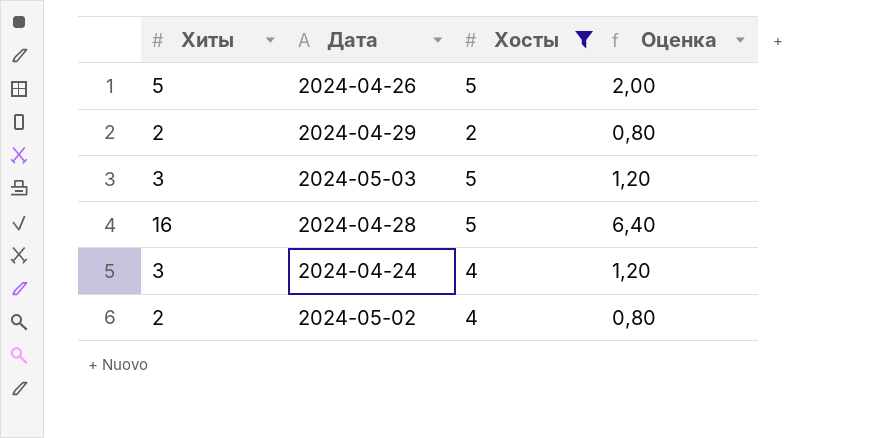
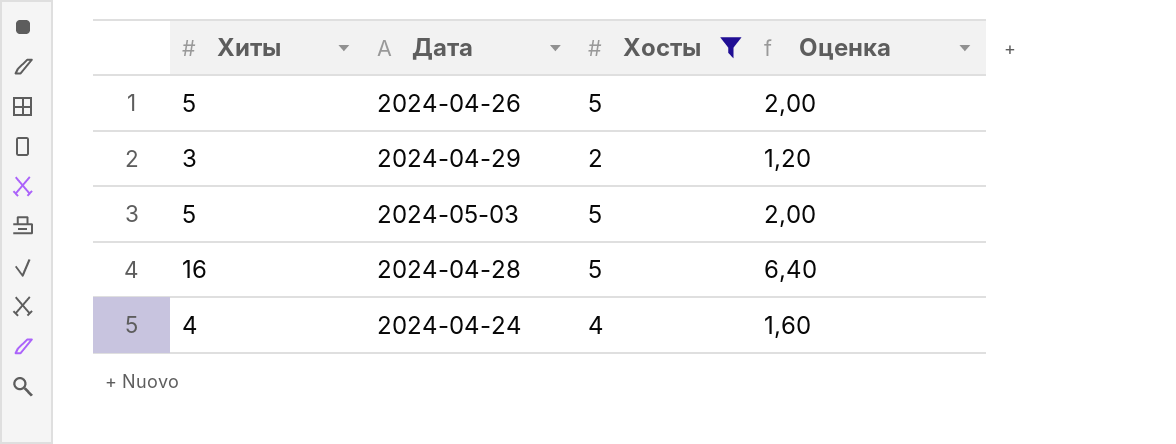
row 2024-05-02: 2 | 4 | 0,80 -> none
2024-04-29 | Хиты: 2 -> 3
2024-04-29 | Оценка: 0,80 -> 1,20
2024-05-03 | Хиты: 3 -> 5
2024-05-03 | Оценка: 1,20 -> 2,00
2024-04-24 | Хиты: 3 -> 4
2024-04-24 | Оценка: 1,20 -> 1,60

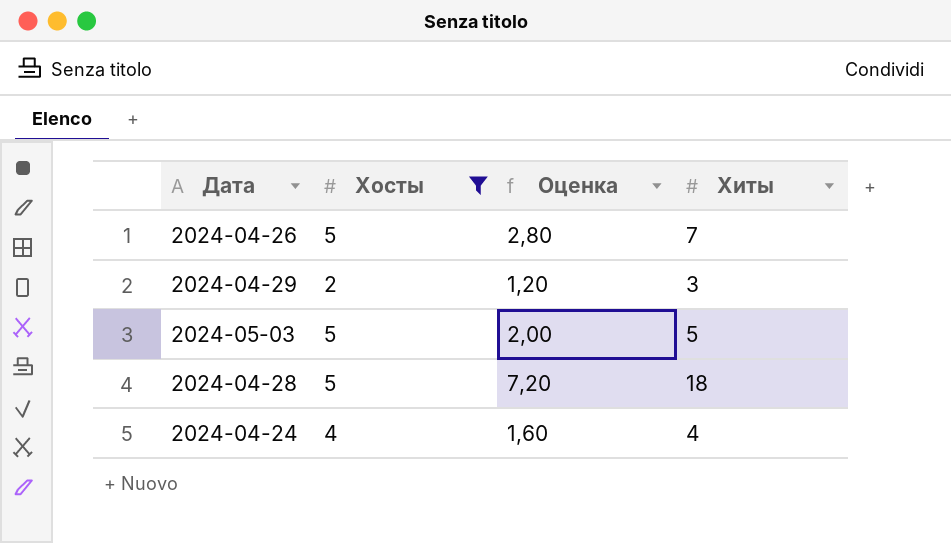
column Хиты | position: 1 -> 4
2024-04-26 | Оценка: 2,00 -> 2,80
2024-04-26 | Хиты: 5 -> 7
2024-04-28 | Оценка: 6,40 -> 7,20
2024-04-28 | Хиты: 16 -> 18

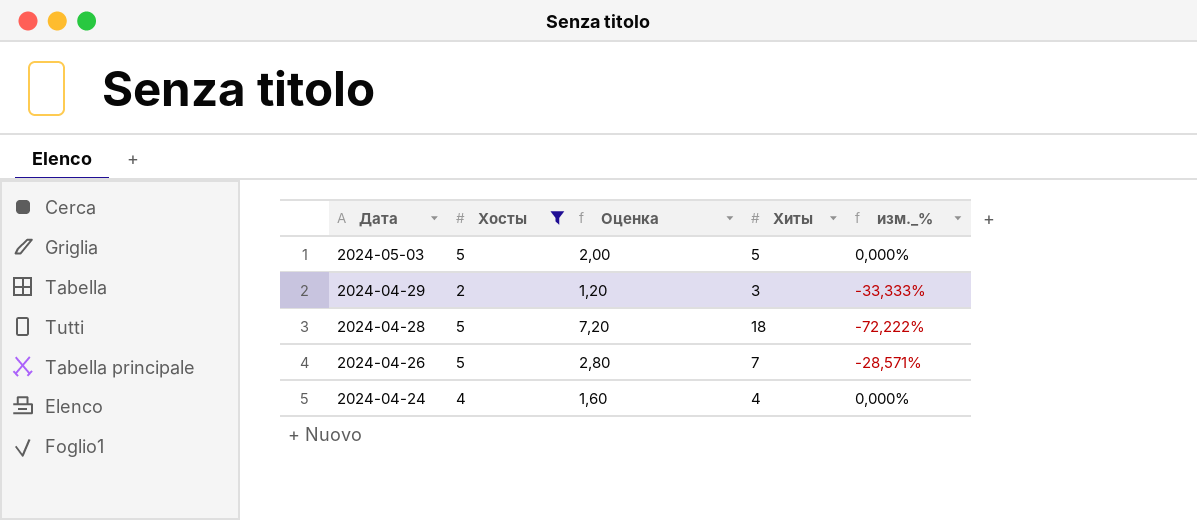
row order: none -> Дата descending
column изм._% | formula: none -> ([Хосты] - [Хиты]) / [Хиты]

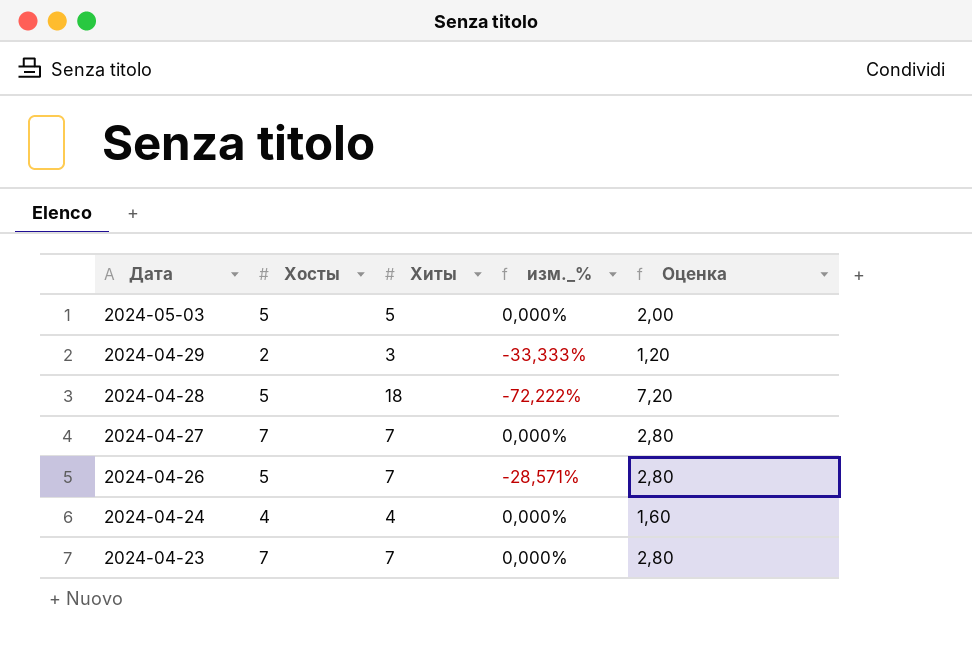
filter: Хосты != 7 -> none
column Оценка | position: 3 -> 5

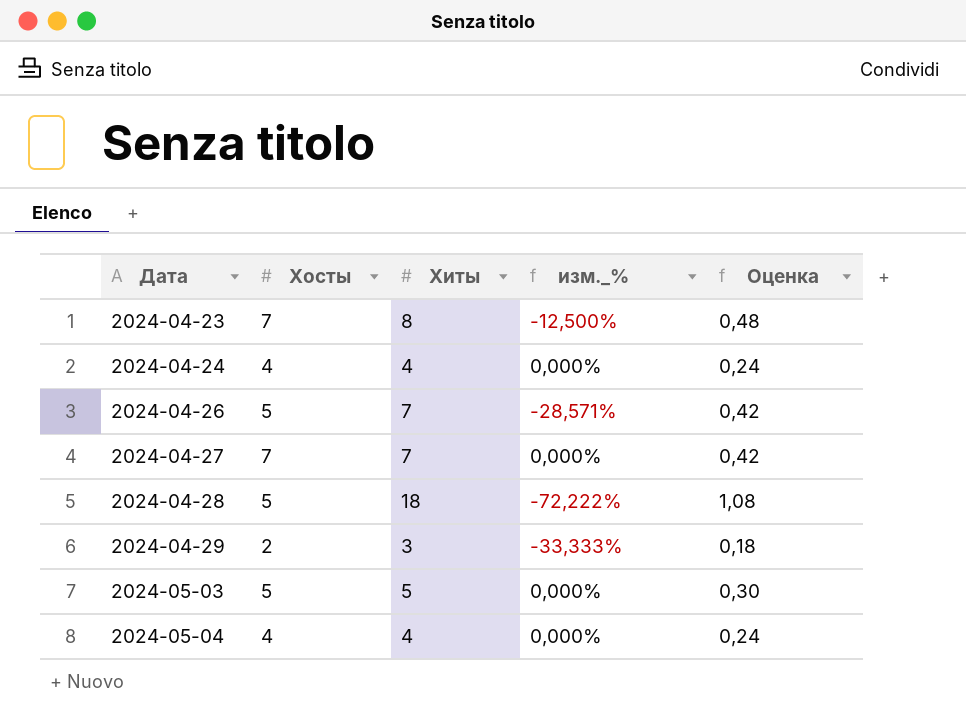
row order: Дата descending -> Дата ascending
column Оценка | formula: [Хиты] * 0,4 -> [Хиты] * 0,06
2024-04-23 | Хиты: 7 -> 8
2024-04-23 | изм._%: 0,000% -> -12,500%
row 2024-05-04: none -> 4 | 4 | 0,000% | 0,24

